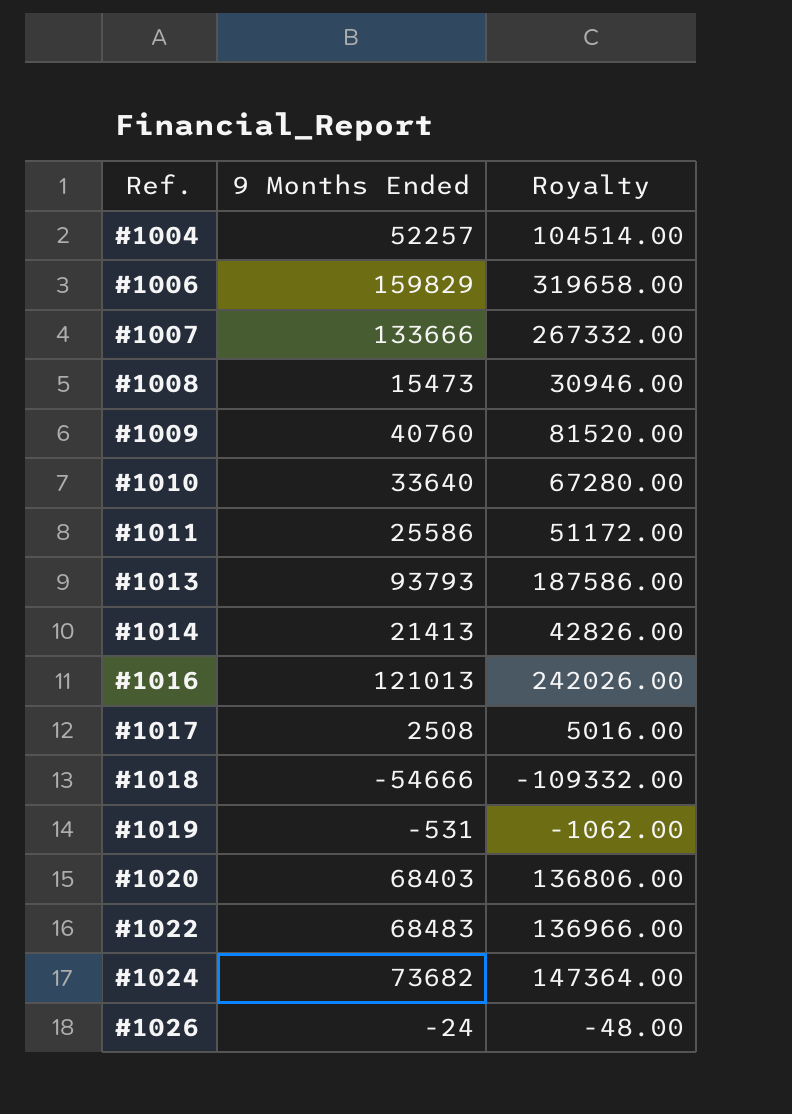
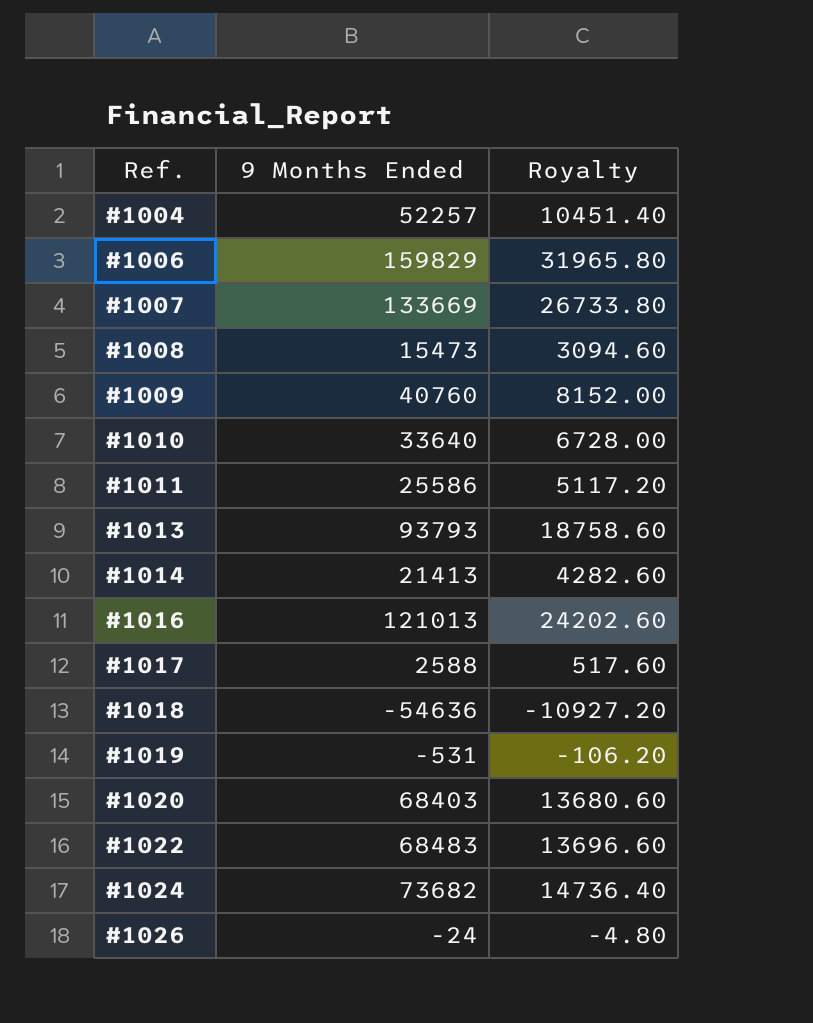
column Royalty | formula: [9 Months Ended] * 2 -> [9 Months Ended] * 0.2
#1007 | 9 Months Ended: 133666 -> 133669
#1017 | 9 Months Ended: 2508 -> 2588
#1018 | 9 Months Ended: -54666 -> -54636

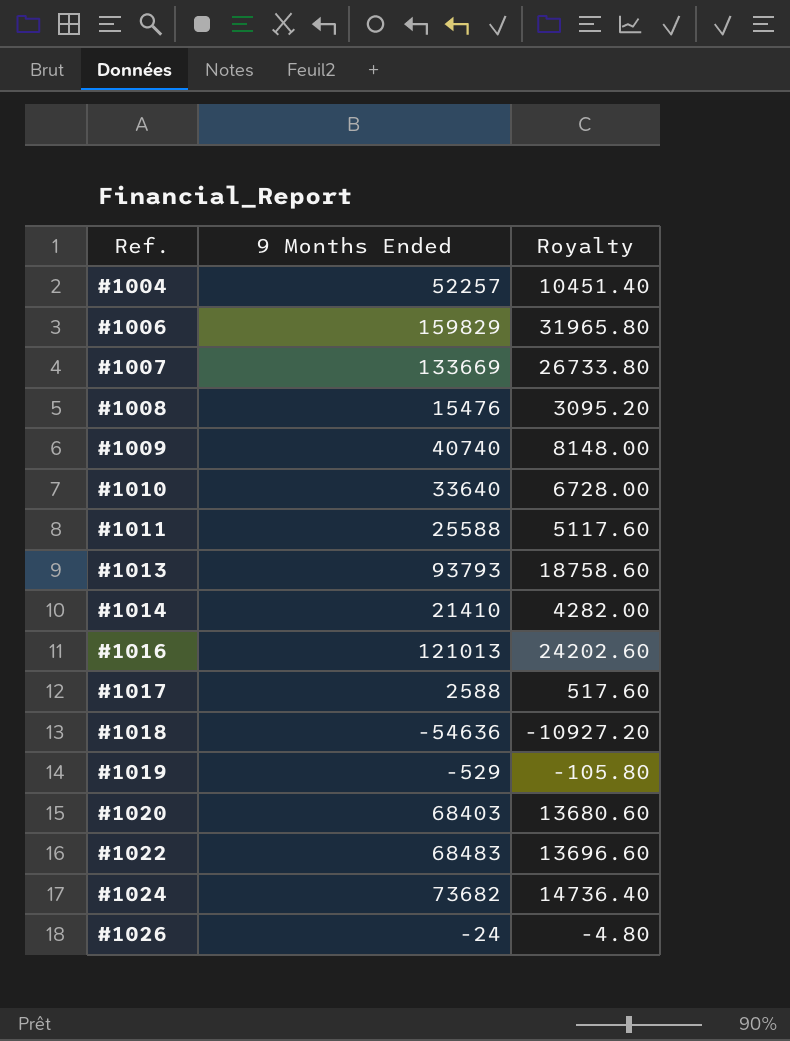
#1008 | 9 Months Ended: 15473 -> 15476
#1008 | Royalty: 3094.60 -> 3095.20
#1009 | 9 Months Ended: 40760 -> 40740
#1009 | Royalty: 8152.00 -> 8148.00
#1011 | 9 Months Ended: 25586 -> 25588
#1011 | Royalty: 5117.20 -> 5117.60
#1014 | 9 Months Ended: 21413 -> 21410
#1014 | Royalty: 4282.60 -> 4282.00
#1019 | 9 Months Ended: -531 -> -529
#1019 | Royalty: -106.20 -> -105.80

